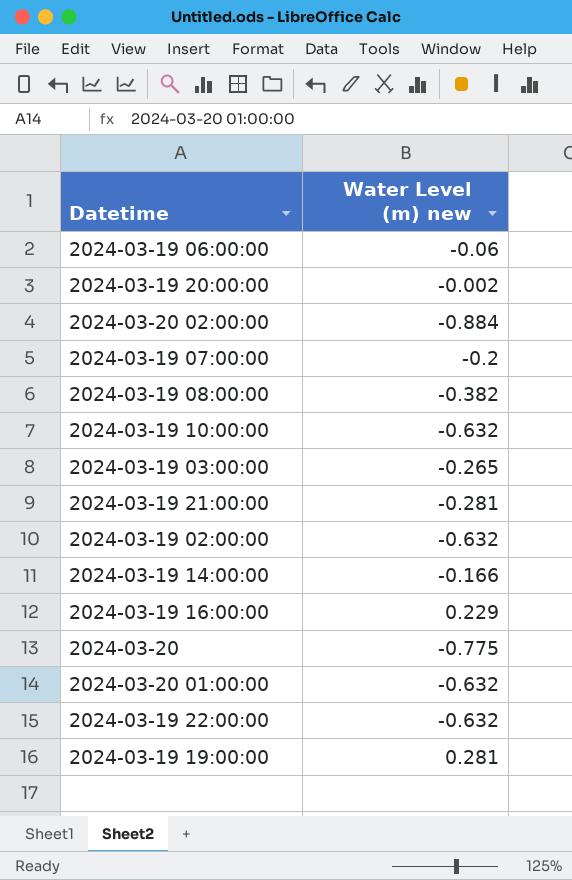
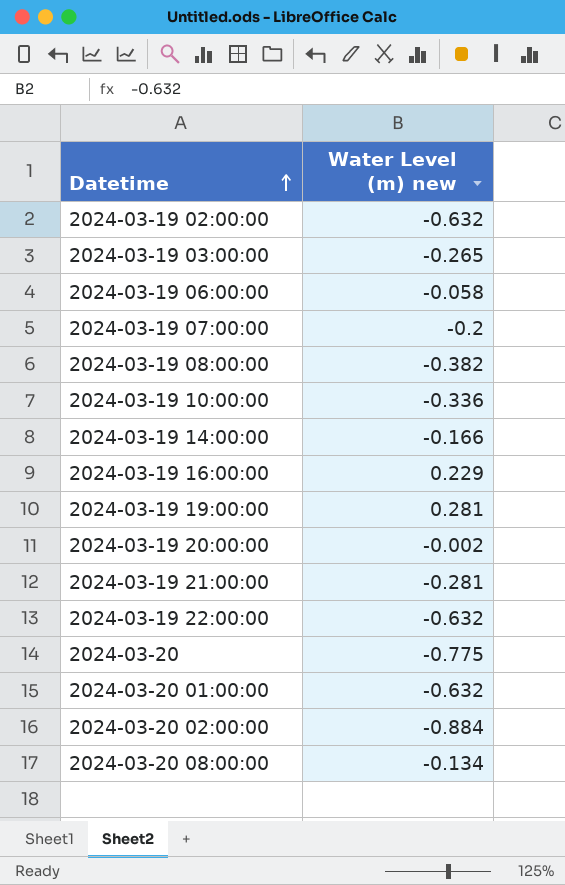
row order: none -> Datetime ascending
2024-03-19 06:00:00 | Water Level (m) new: -0.06 -> -0.058
2024-03-19 10:00:00 | Water Level (m) new: -0.632 -> -0.336
row 2024-03-20 08:00:00: none -> -0.134

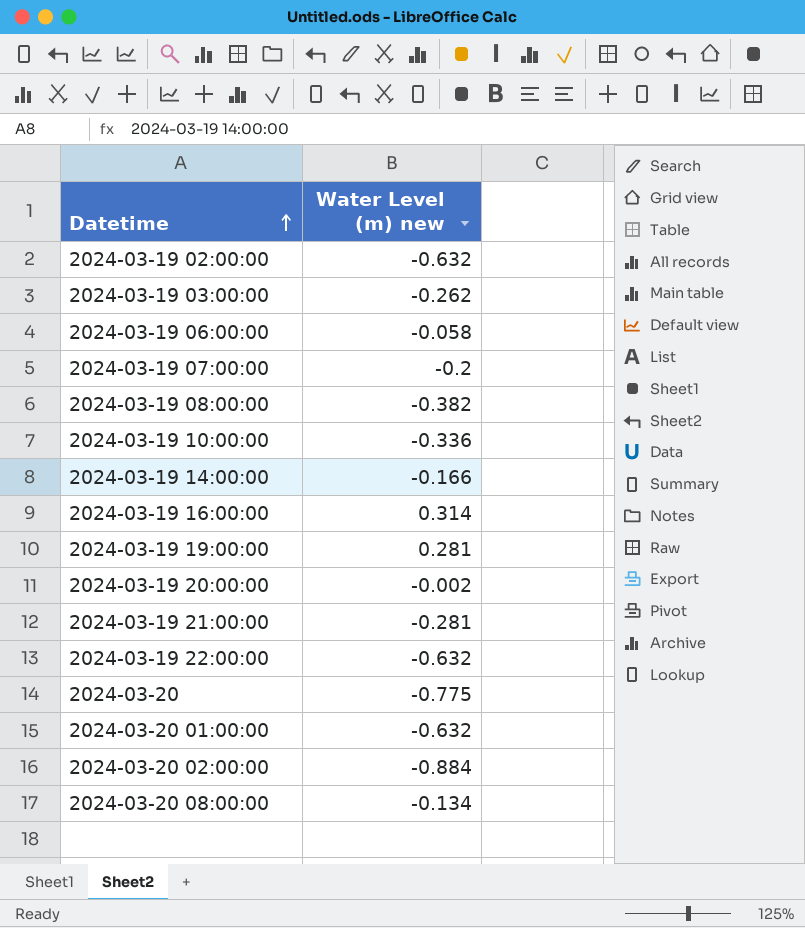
2024-03-19 03:00:00 | Water Level (m) new: -0.265 -> -0.262
2024-03-19 16:00:00 | Water Level (m) new: 0.229 -> 0.314

